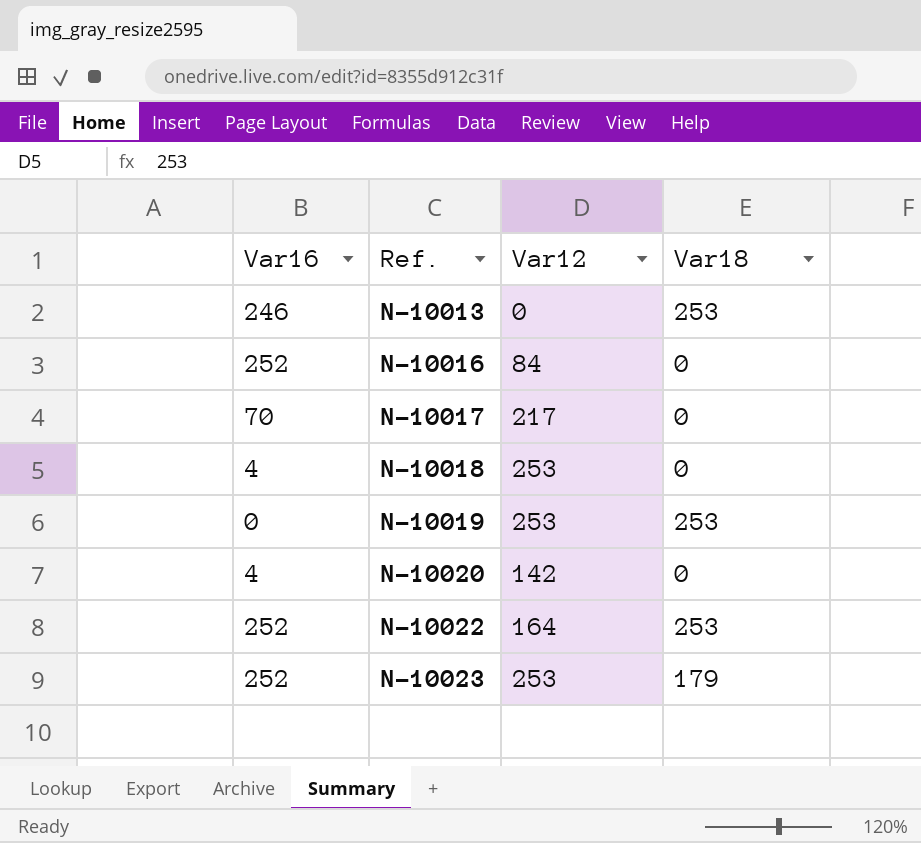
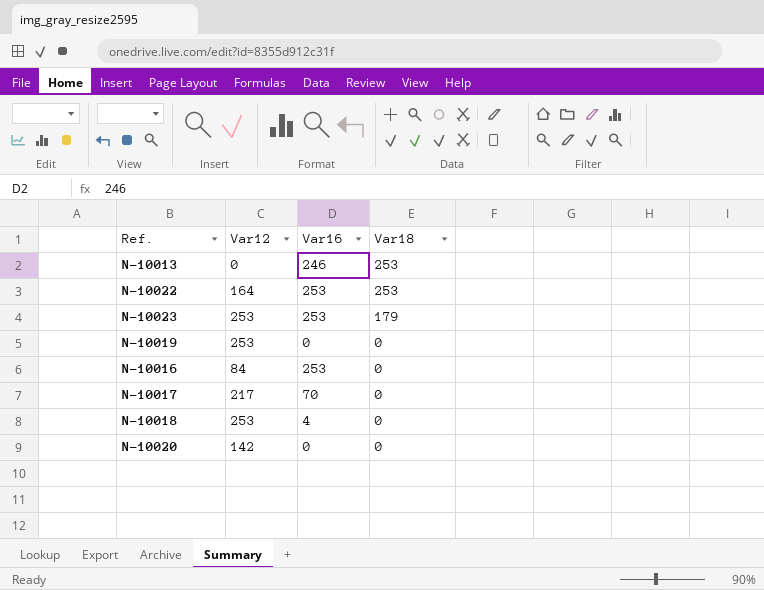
row order: Ref. ascending -> Var18 descending
column Var16 | position: 1 -> 3
N-10022 | Var16: 252 -> 253
N-10023 | Var16: 252 -> 253
N-10019 | Var18: 253 -> 0
N-10016 | Var16: 252 -> 253
N-10020 | Var16: 4 -> 0

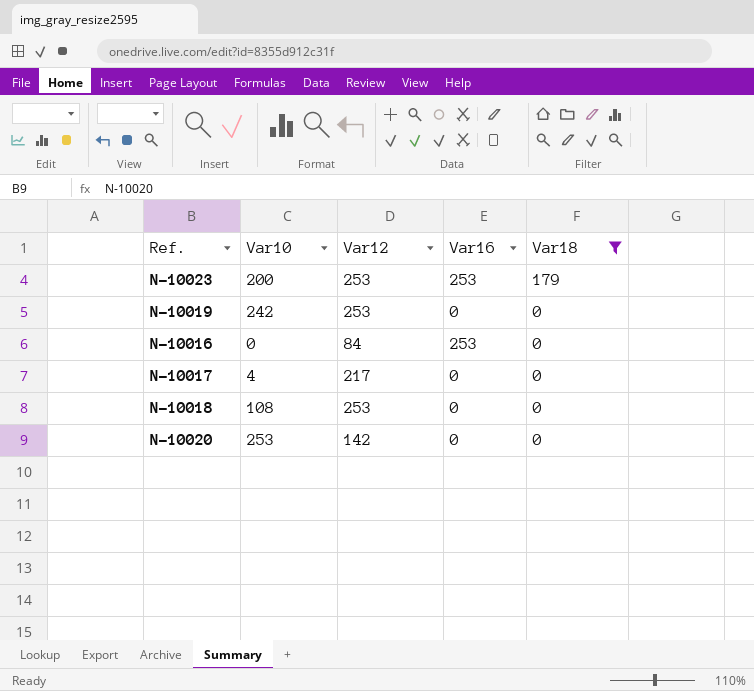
filter: none -> Var18 != 253
column Var10 | position: none -> 2
N-10017 | Var16: 70 -> 0
N-10018 | Var16: 4 -> 0

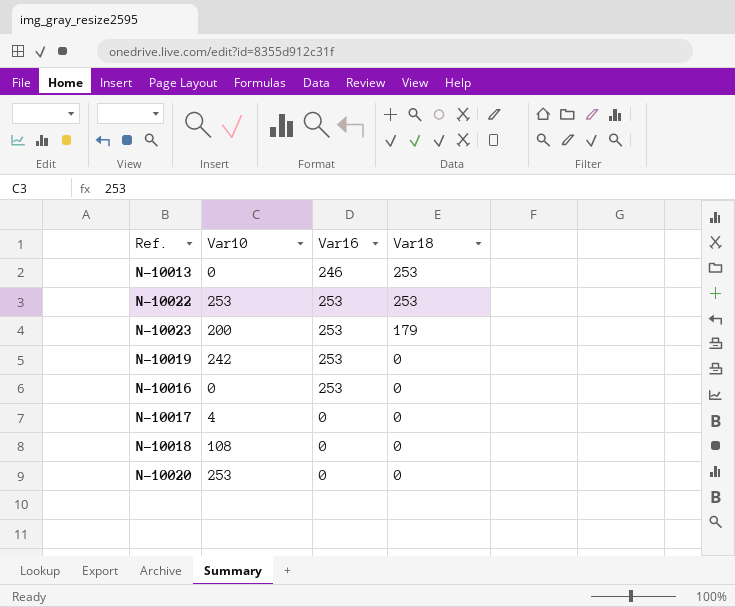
filter: Var18 != 253 -> none
column Var12 | position: 3 -> none
N-10019 | Var16: 0 -> 253

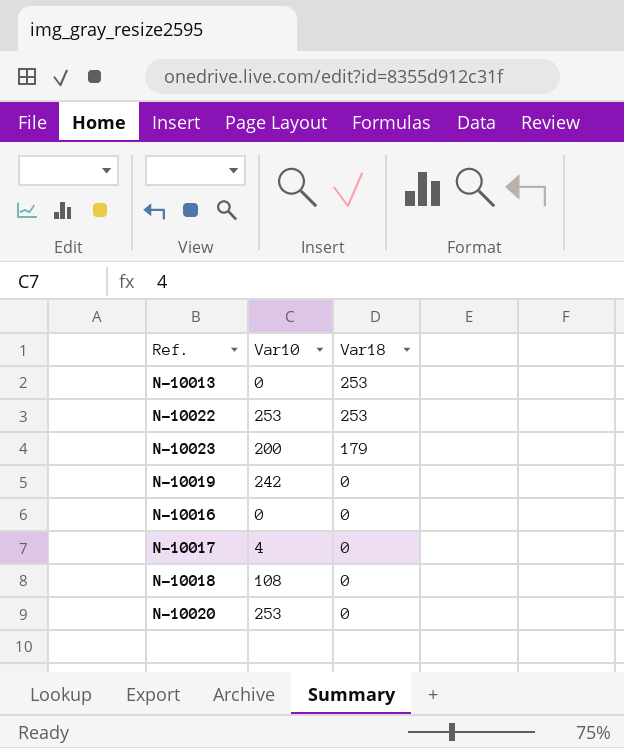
column Var16 | position: 3 -> none

